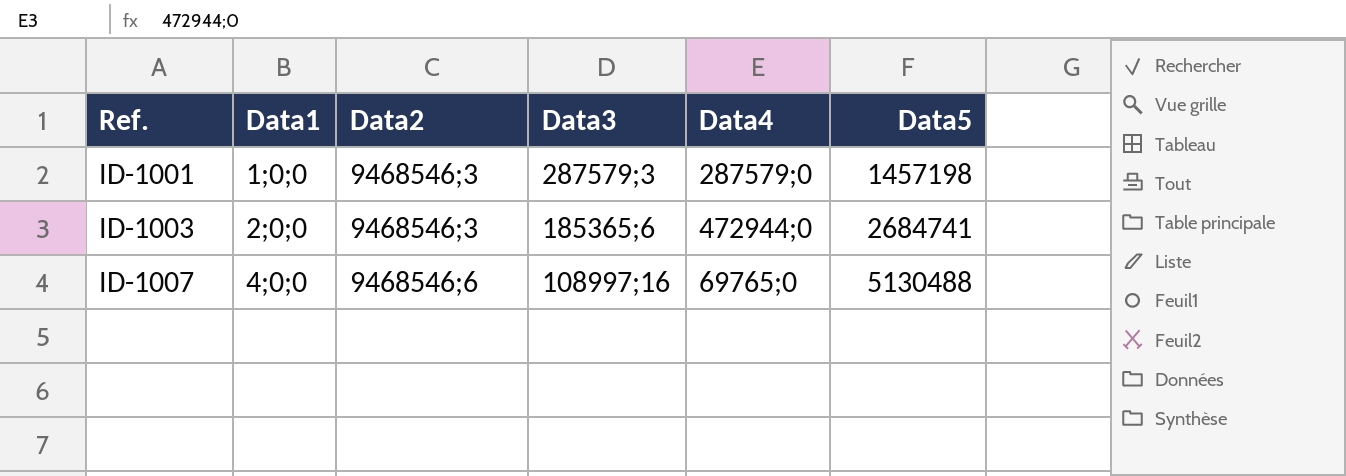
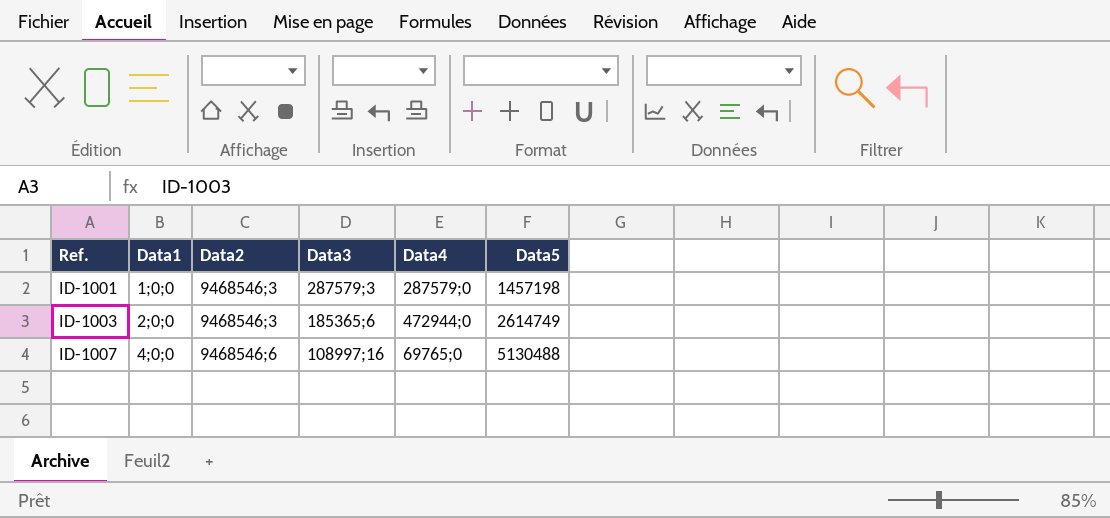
ID-1003 | Data5: 2684741 -> 2614749

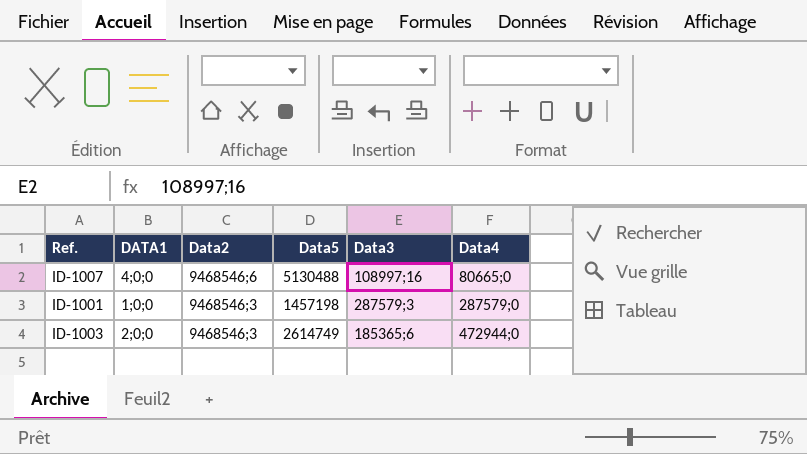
row order: Ref. ascending -> Data2 descending
column name: Data1 -> DATA1
column Data5 | position: 6 -> 4
ID-1007 | Data4: 69765;0 -> 80665;0

